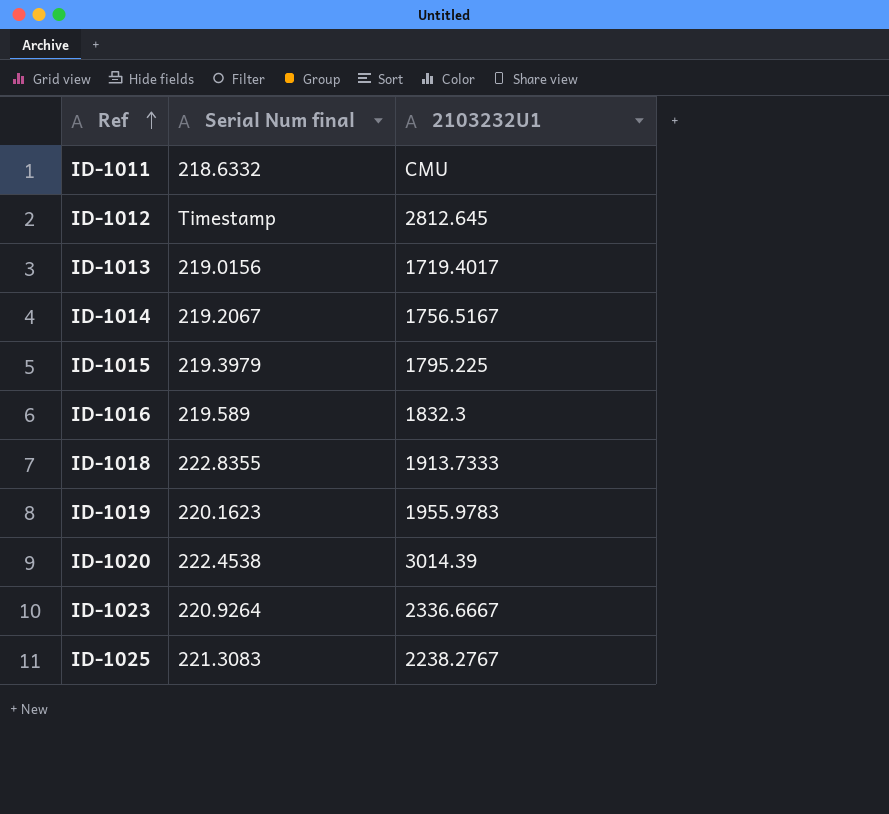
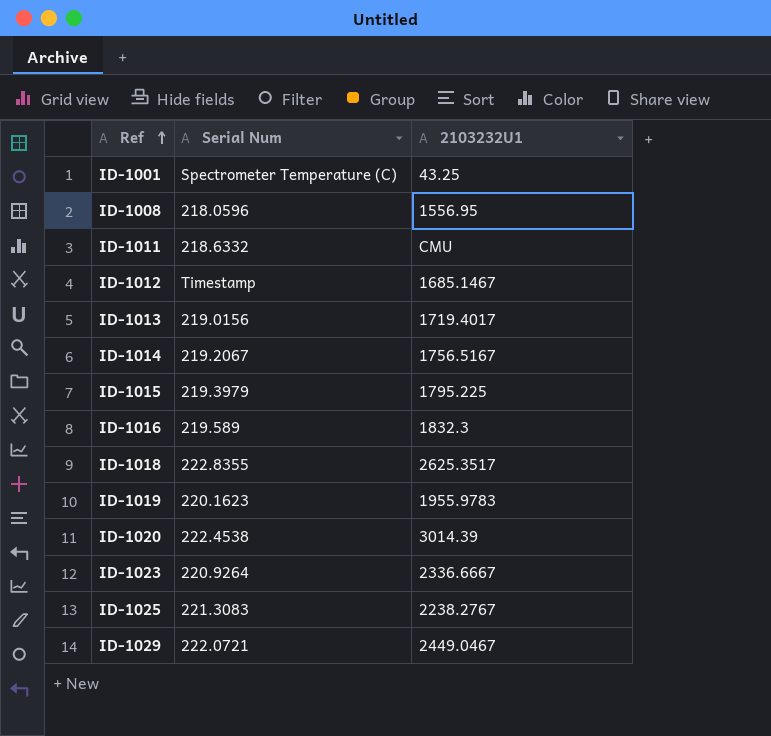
column name: Serial Num final -> Serial Num
row ID-1001: none -> Spectrometer Temperature (C) | 43.25
row ID-1008: none -> 218.0596 | 1556.95
ID-1012 | 2103232U1: 2812.645 -> 1685.1467
ID-1018 | 2103232U1: 1913.7333 -> 2625.3517
row ID-1029: none -> 222.0721 | 2449.0467

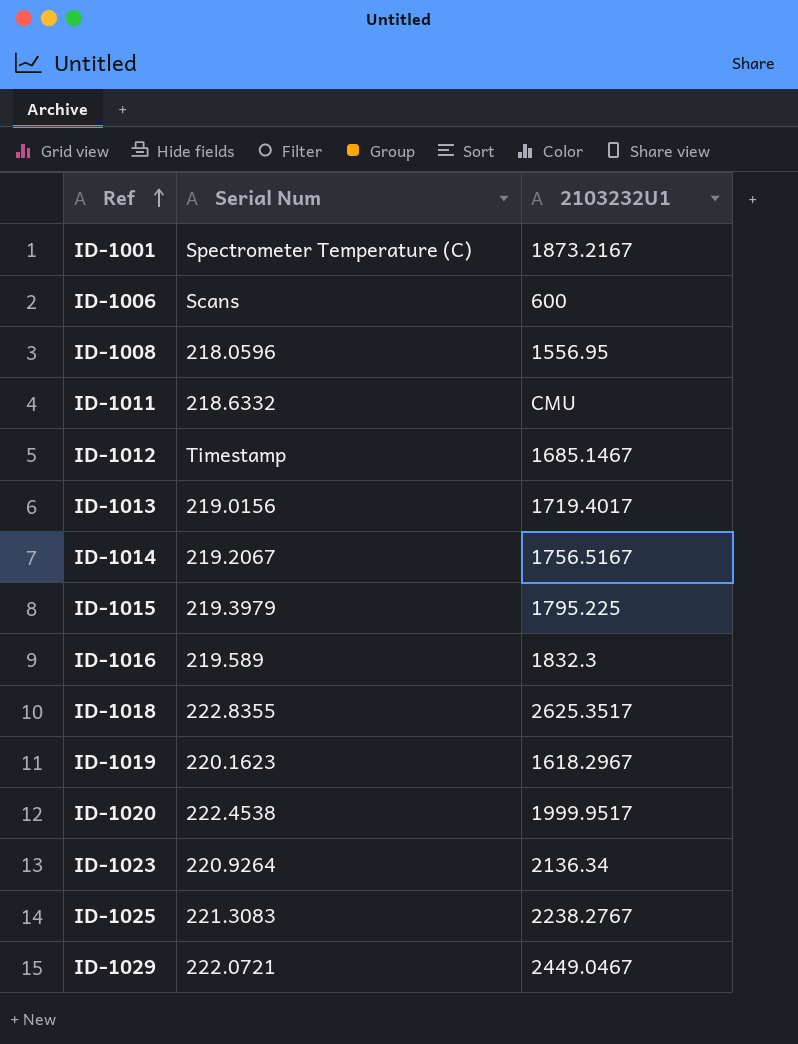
ID-1001 | 2103232U1: 43.25 -> 1873.2167
row ID-1006: none -> Scans | 600
ID-1019 | 2103232U1: 1955.9783 -> 1618.2967
ID-1020 | 2103232U1: 3014.39 -> 1999.9517
ID-1023 | 2103232U1: 2336.6667 -> 2136.34

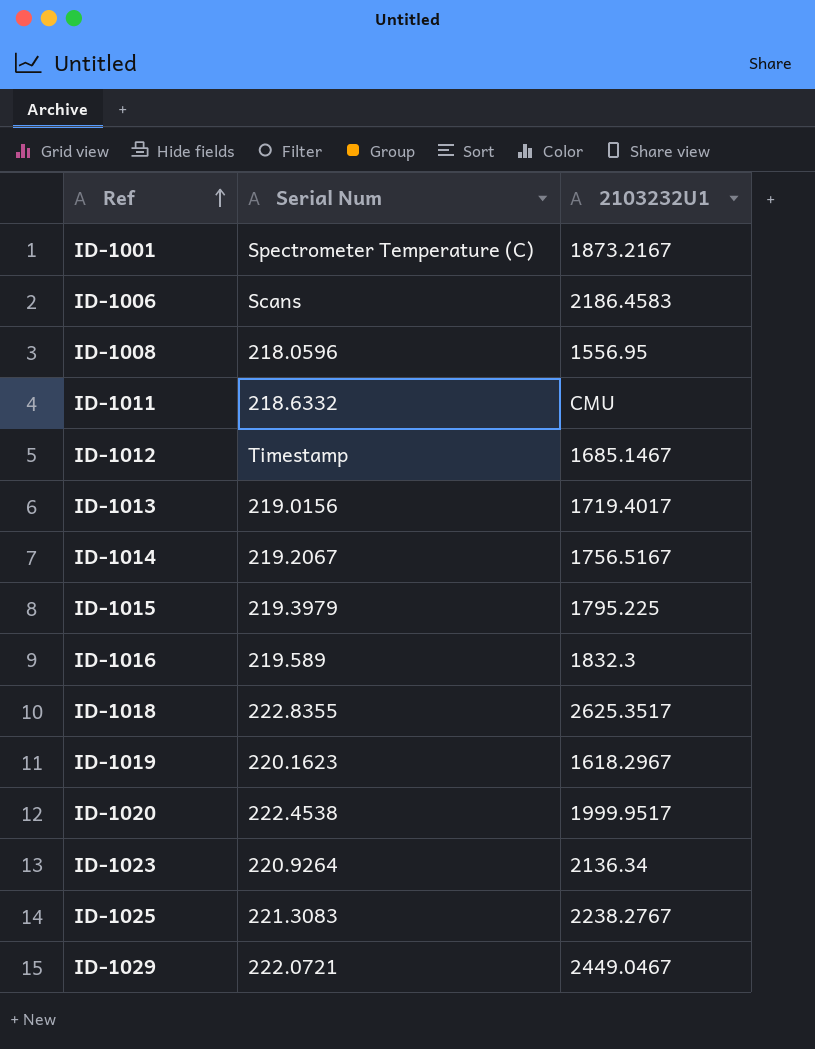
ID-1006 | 2103232U1: 600 -> 2186.4583

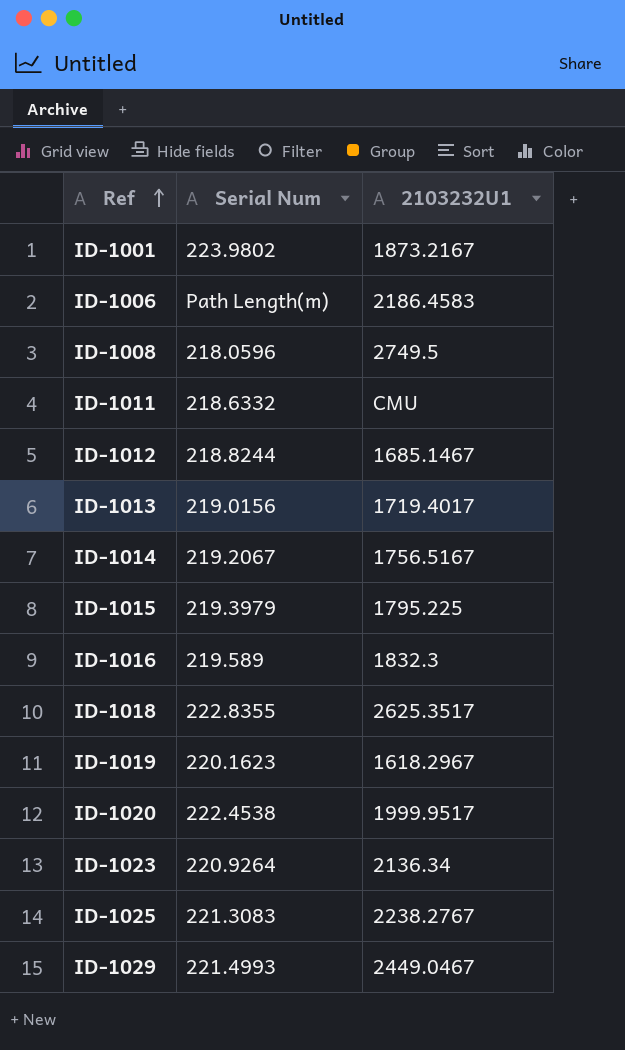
ID-1001 | Serial Num: Spectrometer Temperature (C) -> 223.9802
ID-1006 | Serial Num: Scans -> Path Length(m)
ID-1008 | 2103232U1: 1556.95 -> 2749.5
ID-1012 | Serial Num: Timestamp -> 218.8244
ID-1029 | Serial Num: 222.0721 -> 221.4993

